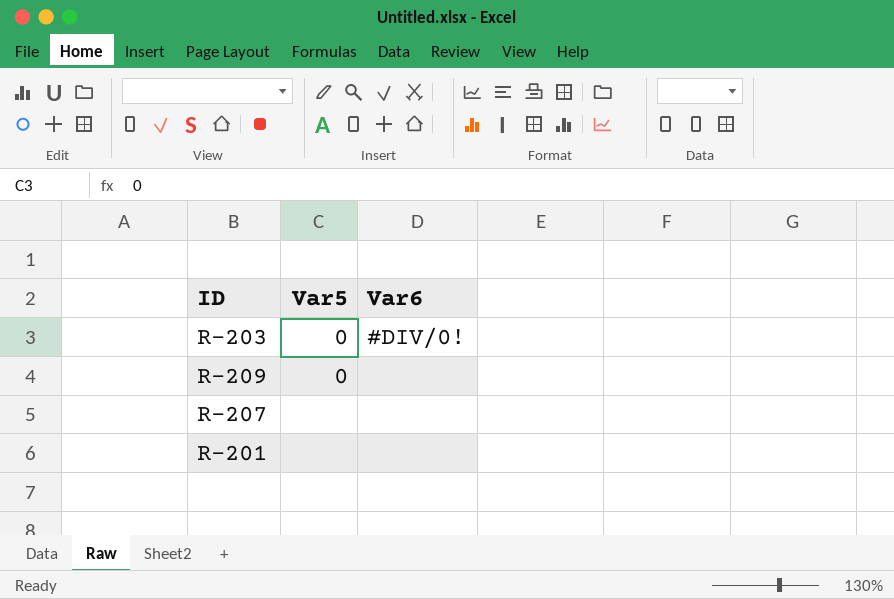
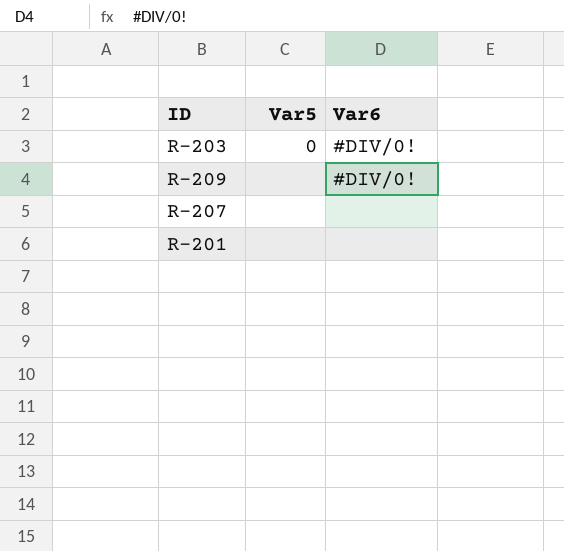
R-209 | Var5: 0 -> none
R-209 | Var6: none -> #DIV/0!

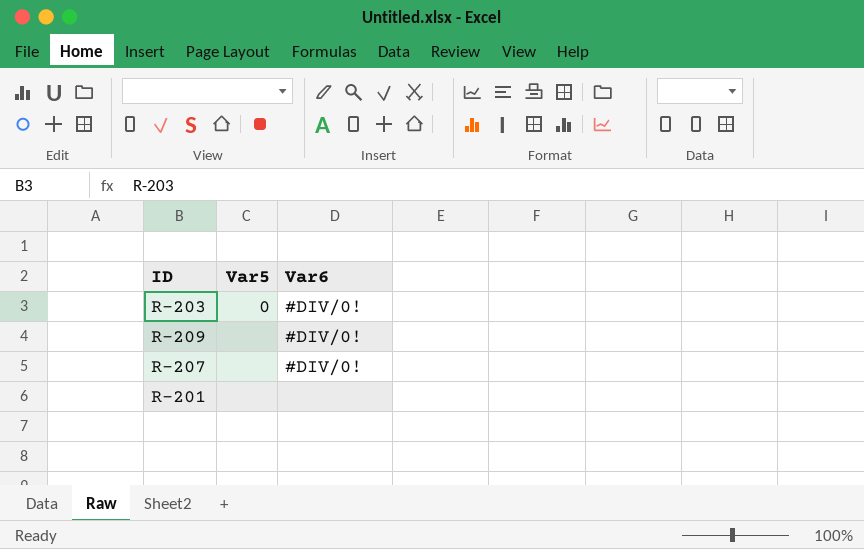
R-207 | Var6: none -> #DIV/0!

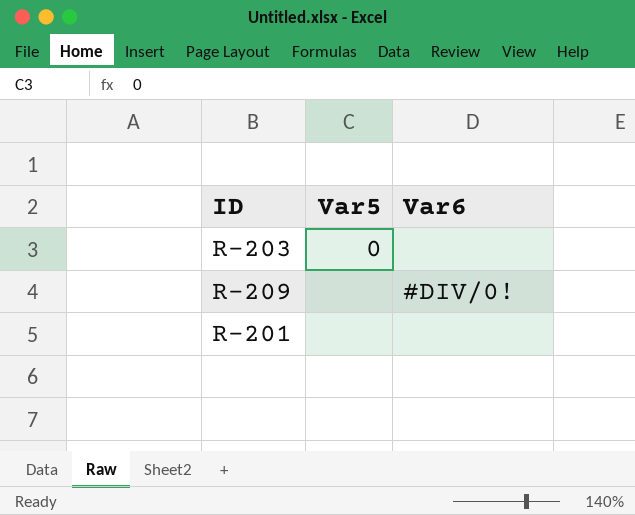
row R-207: none | #DIV/0! -> none
R-203 | Var6: #DIV/0! -> none

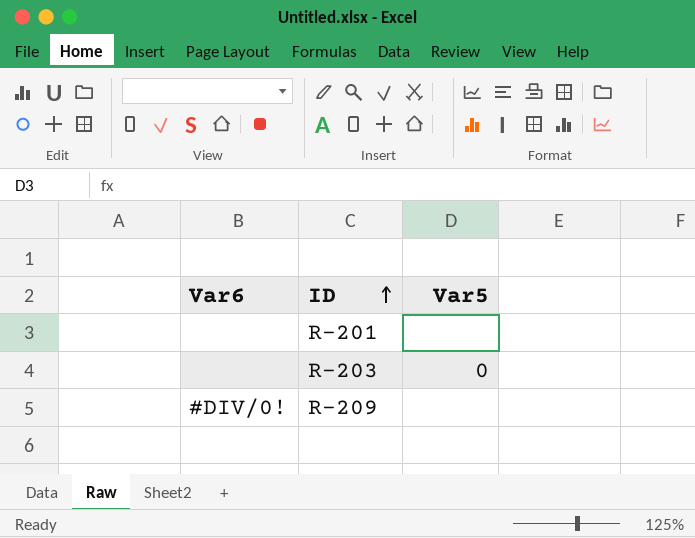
row order: none -> ID ascending
column Var6 | position: 3 -> 1

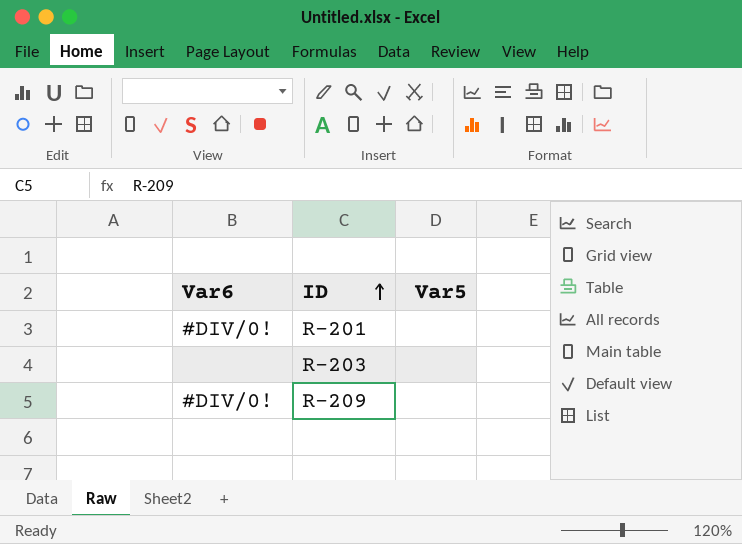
R-201 | Var6: none -> #DIV/0!
R-203 | Var5: 0 -> none

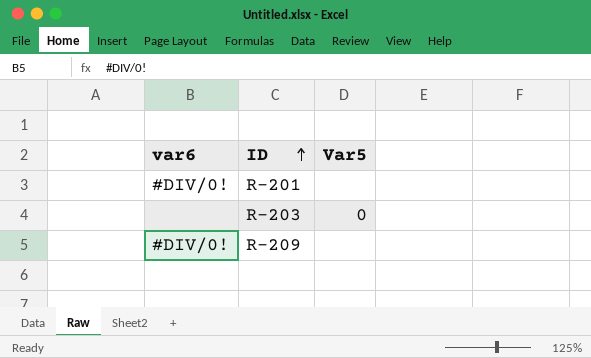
column name: Var6 -> var6
R-203 | Var5: none -> 0

